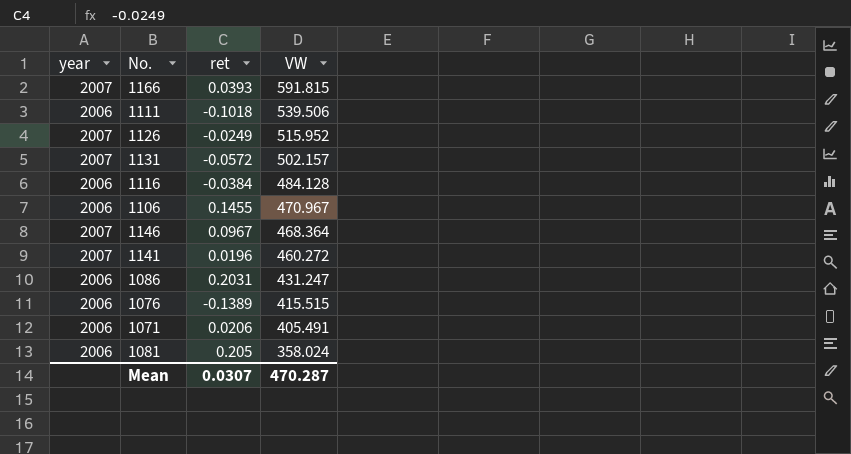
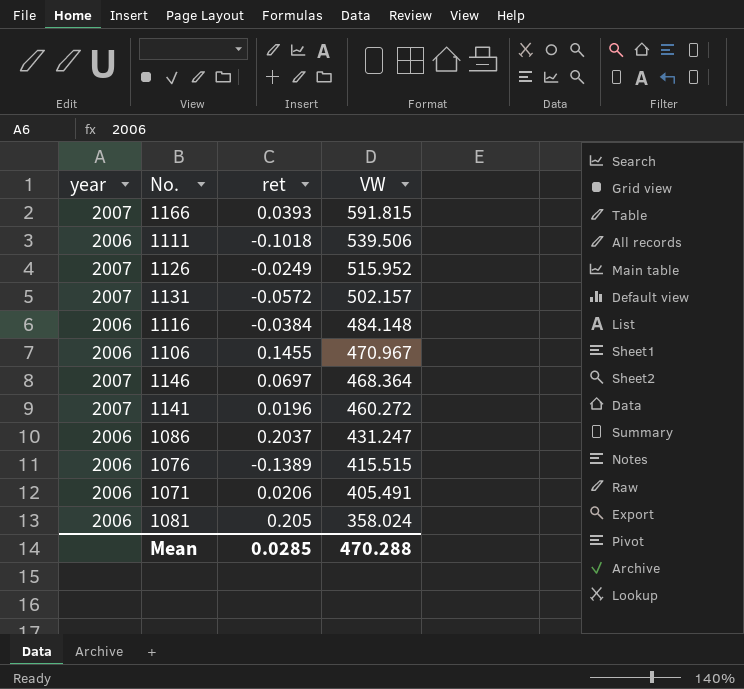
1116 | VW: 484.128 -> 484.148
1146 | ret: 0.0967 -> 0.0697
1086 | ret: 0.2031 -> 0.2037
Mean | ret: 0.0307 -> 0.0285
Mean | VW: 470.287 -> 470.288

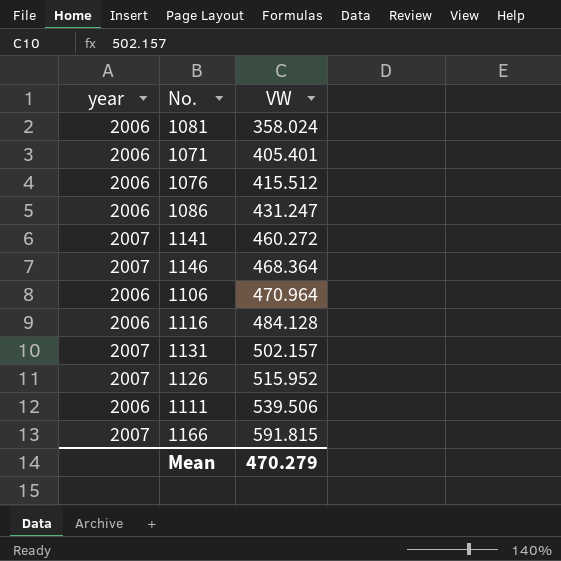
row order: VW descending -> VW ascending
column ret | position: 3 -> none
1071 | VW: 405.491 -> 405.401
1076 | VW: 415.515 -> 415.512
1106 | VW: 470.967 -> 470.964
1116 | VW: 484.148 -> 484.128
Mean | VW: 470.288 -> 470.279

